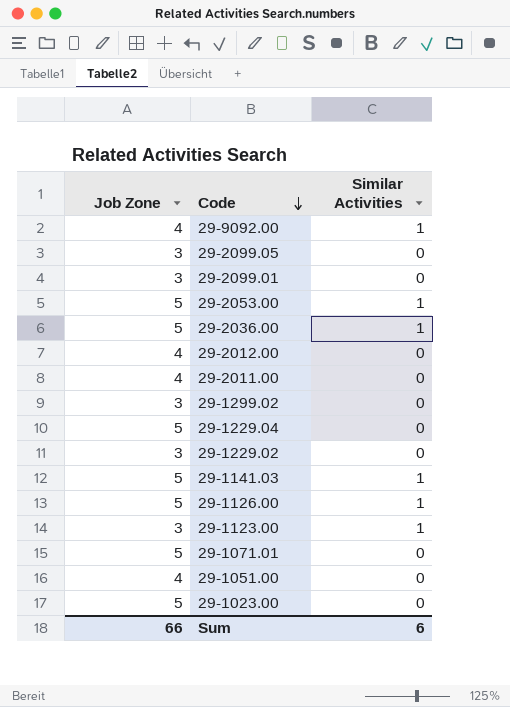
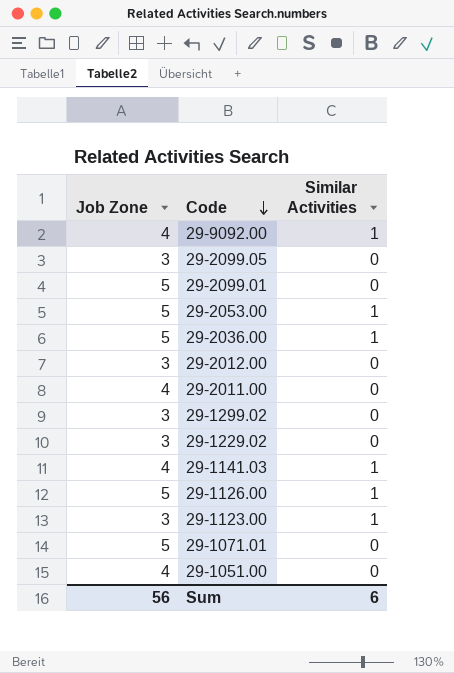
row 29-1229.04: 5 | 0 -> none
row 29-1023.00: 5 | 0 -> none
29-2099.01 | Job Zone: 3 -> 5
29-2012.00 | Job Zone: 4 -> 3
29-1141.03 | Job Zone: 5 -> 4
Sum | Job Zone: 66 -> 56

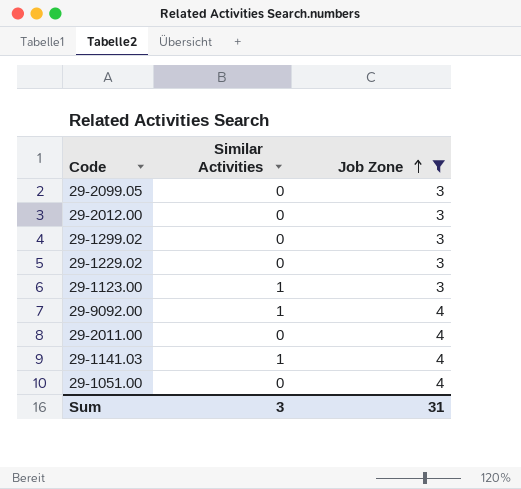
filter: none -> Job Zone != 5
row order: Code descending -> Job Zone ascending
column Job Zone | position: 1 -> 3
Sum | Similar Activities: 6 -> 3
Sum | Job Zone: 56 -> 31

